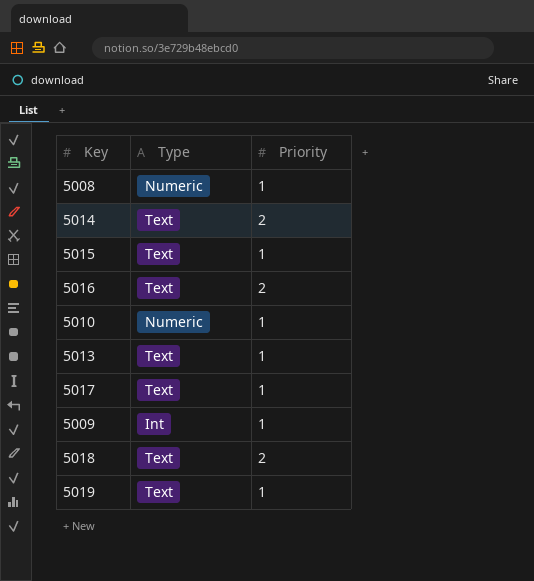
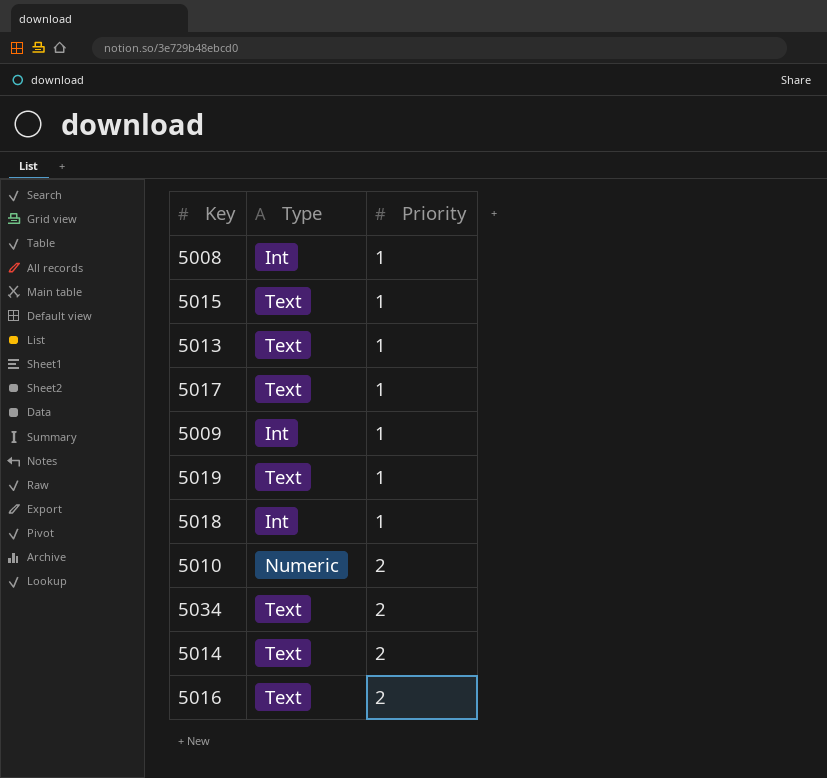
row order: none -> Priority ascending
5008 | Type: Numeric -> Int
5018 | Type: Text -> Int
5018 | Priority: 2 -> 1
5010 | Priority: 1 -> 2
row 5034: none -> Text | 2

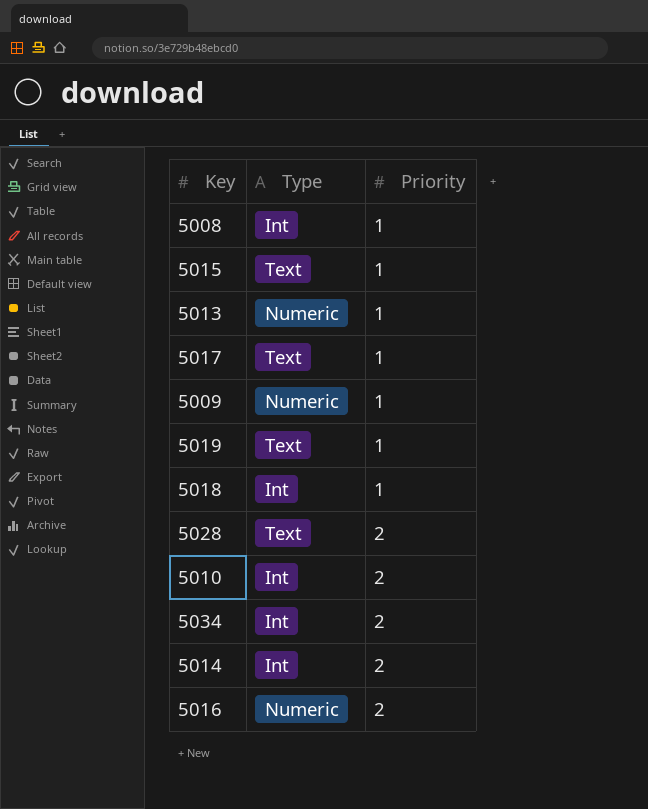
5013 | Type: Text -> Numeric
5009 | Type: Int -> Numeric
row 5028: none -> Text | 2
5010 | Type: Numeric -> Int
5034 | Type: Text -> Int
5014 | Type: Text -> Int
5016 | Type: Text -> Numeric

